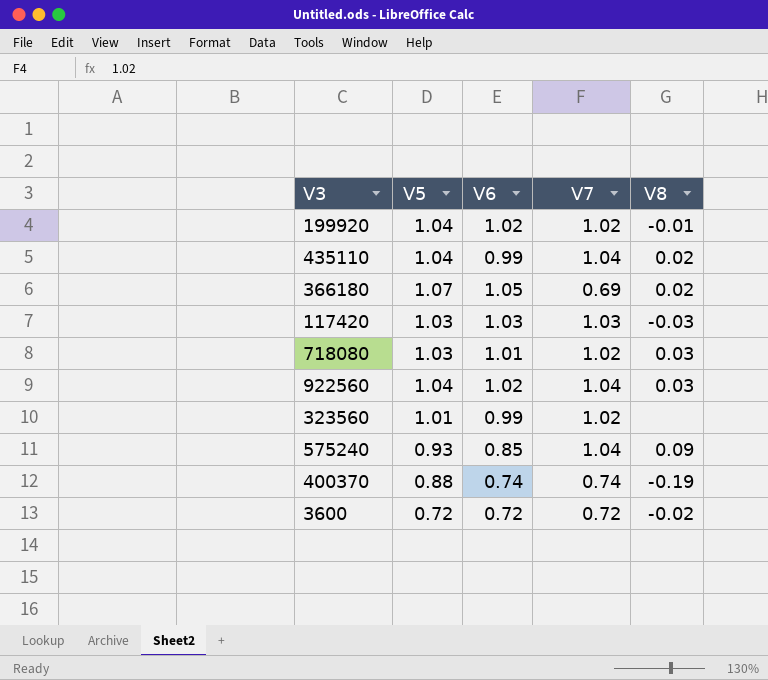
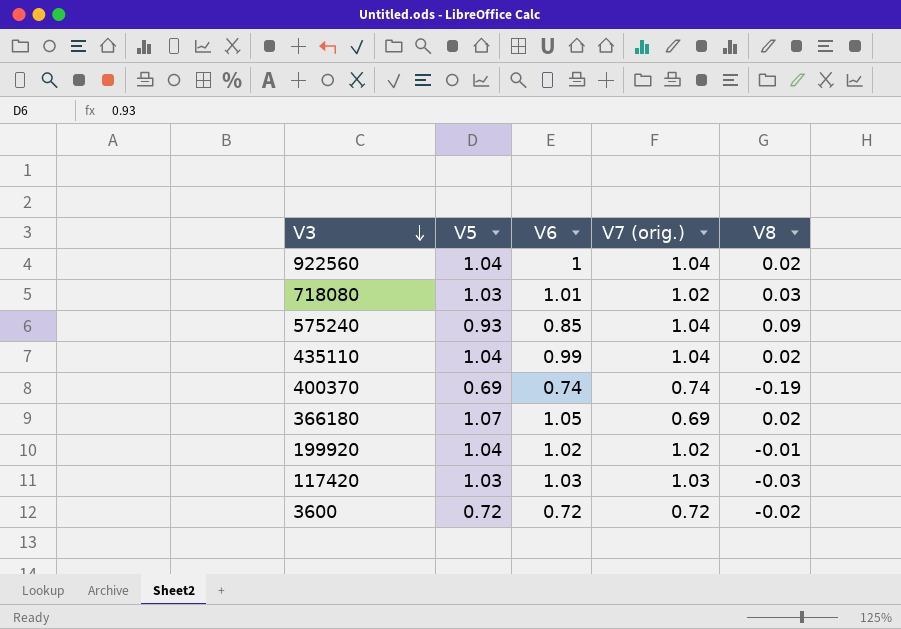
row order: none -> V3 descending
column name: V7 -> V7 (orig.)
row 323560: 1.01 | 0.99 | 1.02 | none -> none
922560 | V6: 1.02 -> 1
922560 | V8: 0.03 -> 0.02
400370 | V5: 0.88 -> 0.69

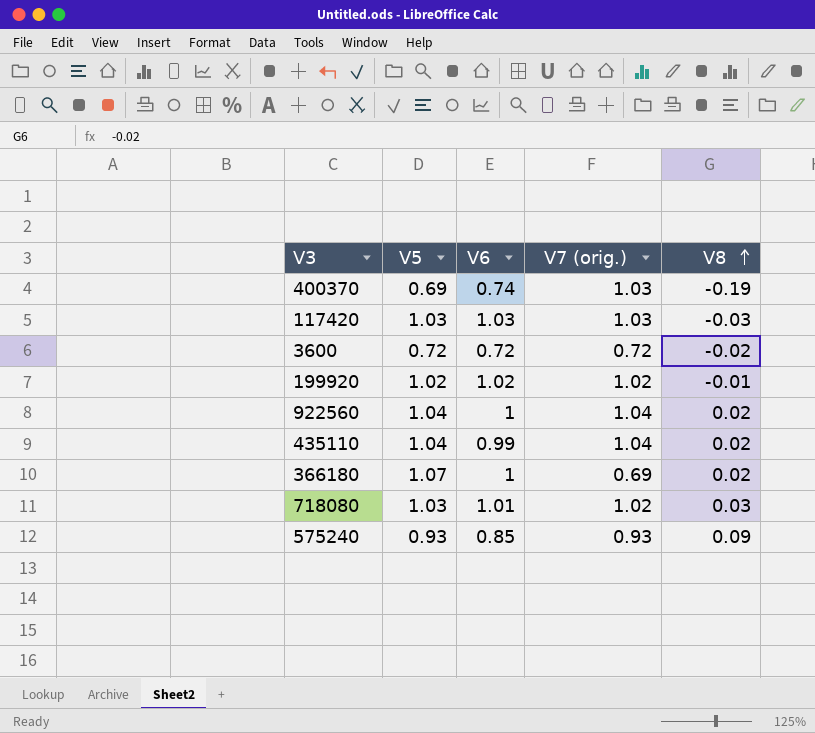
row order: V3 descending -> V8 ascending
400370 | V7 (orig.): 0.74 -> 1.03
199920 | V5: 1.04 -> 1.02
366180 | V6: 1.05 -> 1
575240 | V7 (orig.): 1.04 -> 0.93

